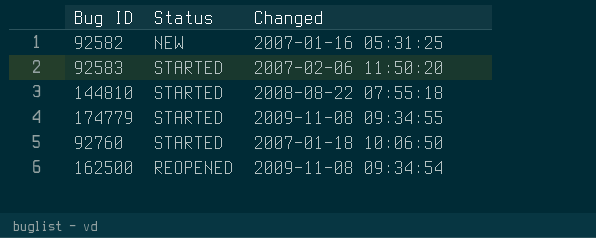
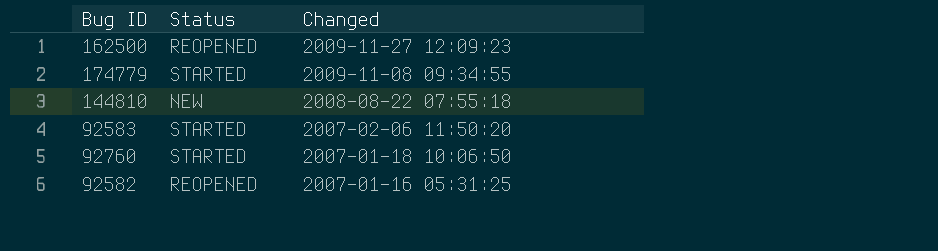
row order: none -> Changed descending
162500 | Changed: 2009-11-08 09:34:54 -> 2009-11-27 12:09:23
144810 | Status: STARTED -> NEW
92582 | Status: NEW -> REOPENED

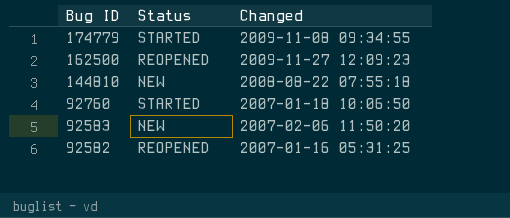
row order: Changed descending -> Bug ID descending
92583 | Status: STARTED -> NEW

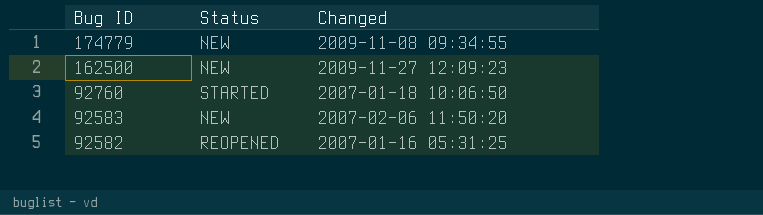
row 144810: NEW | 2008-08-22 07:55:18 -> none
174779 | Status: STARTED -> NEW
162500 | Status: REOPENED -> NEW

